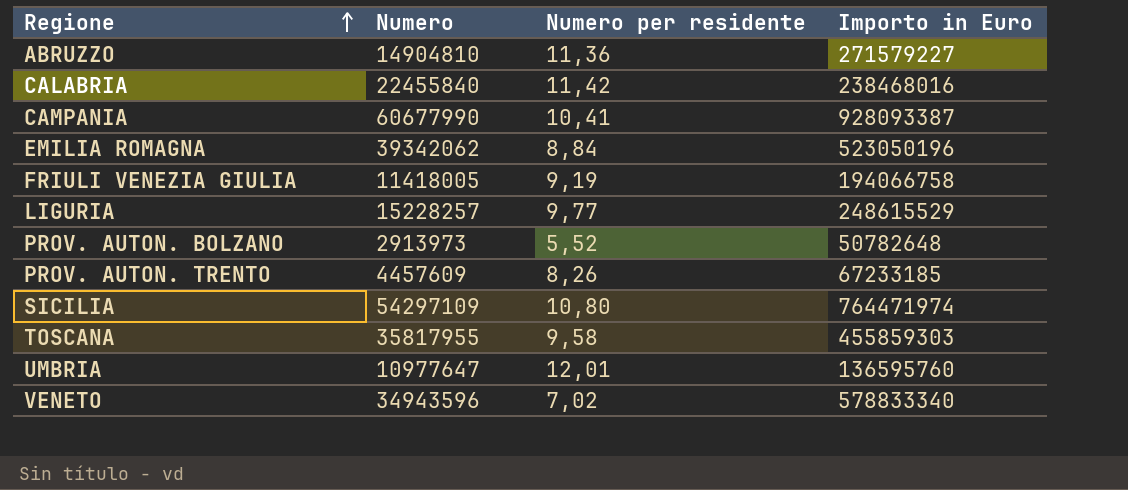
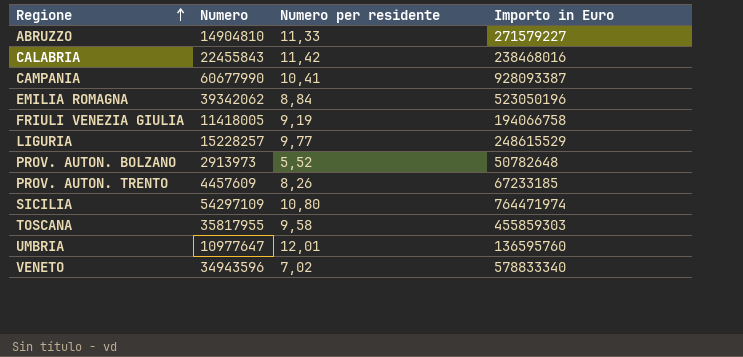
ABRUZZO | Numero per residente: 11,36 -> 11,33
CALABRIA | Numero: 22455840 -> 22455843

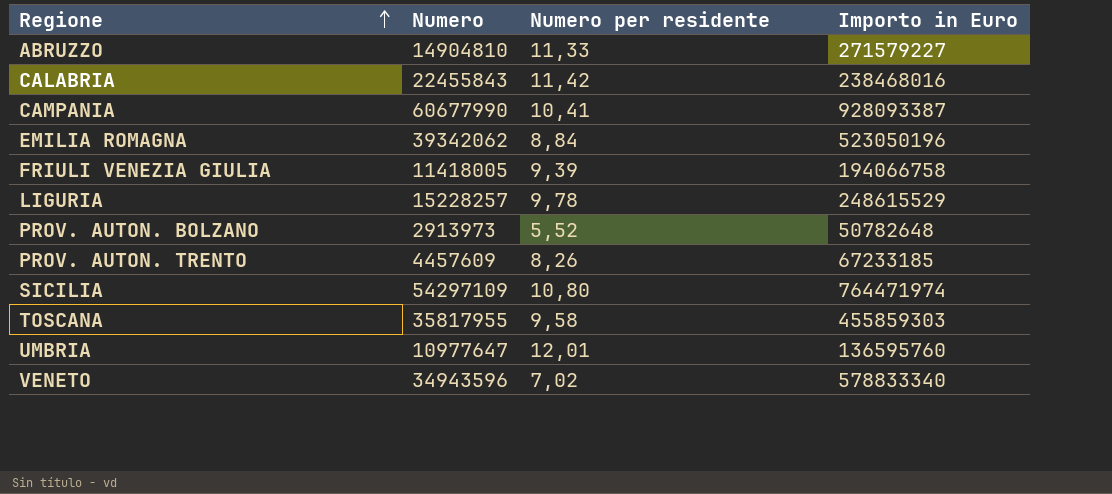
FRIULI VENEZIA GIULIA | Numero per residente: 9,19 -> 9,39
LIGURIA | Numero per residente: 9,77 -> 9,78

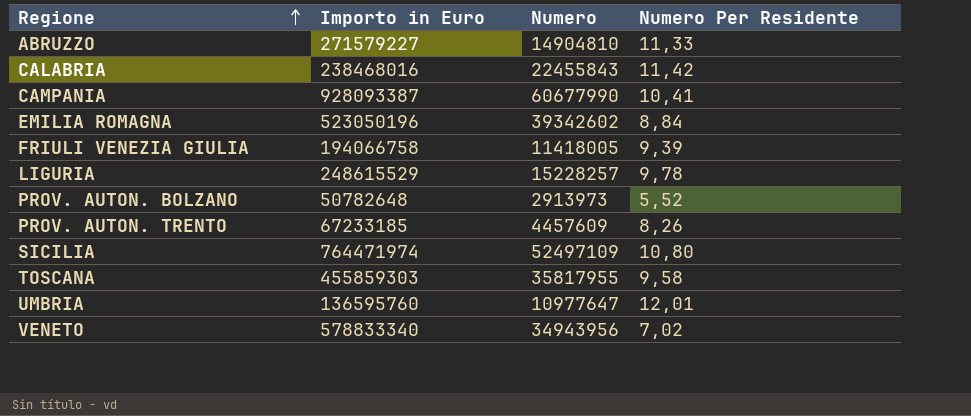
column Importo in Euro | position: 4 -> 2
column name: Numero per residente -> Numero Per Residente
EMILIA ROMAGNA | Numero: 39342062 -> 39342602
SICILIA | Numero: 54297109 -> 52497109
VENETO | Numero: 34943596 -> 34943956

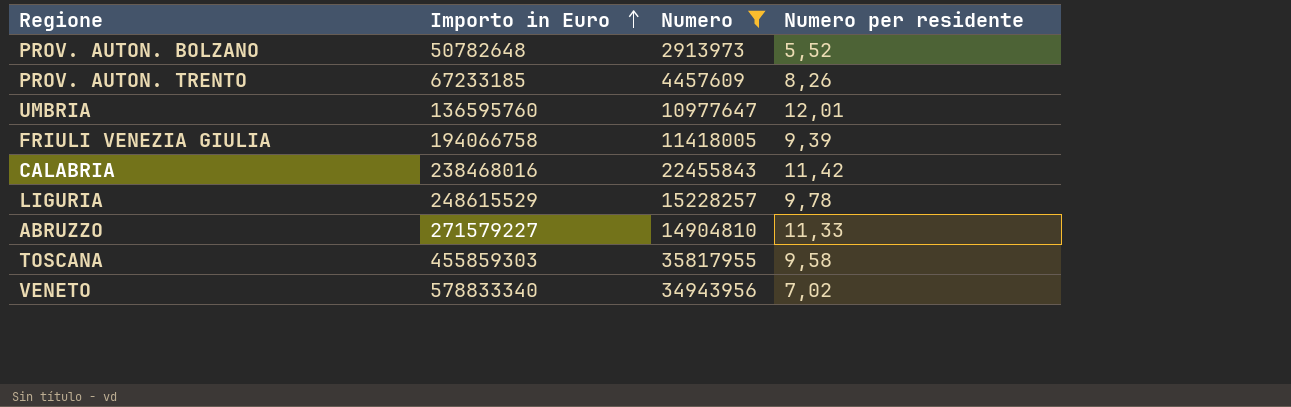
filter: none -> Numero <= 35817955
row order: Regione ascending -> Importo in Euro ascending
column name: Numero Per Residente -> Numero per residente

